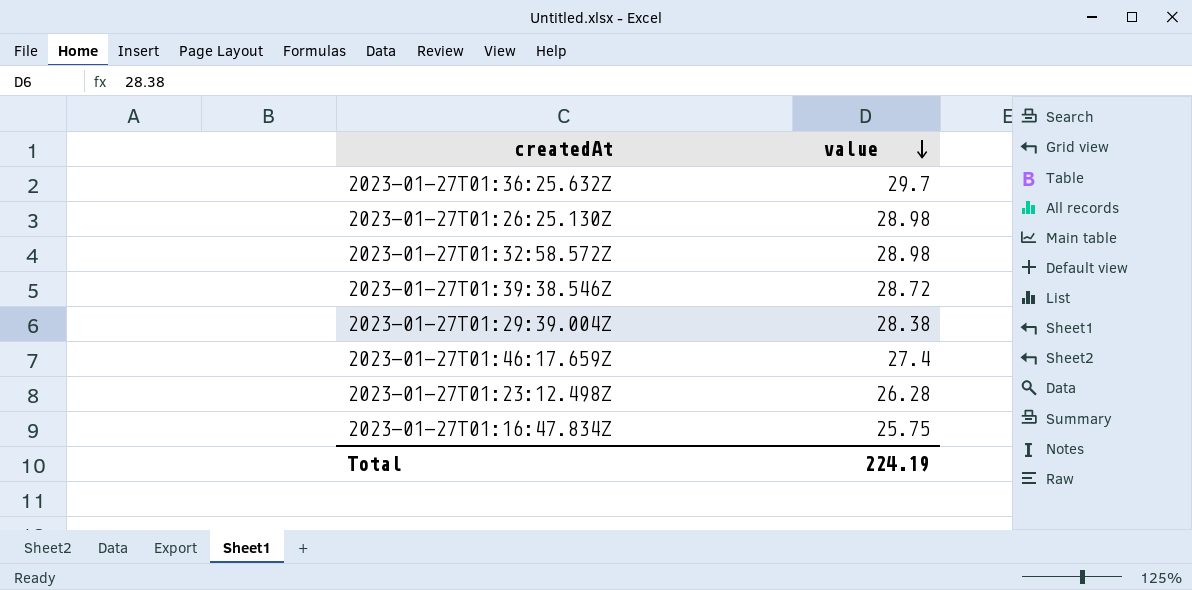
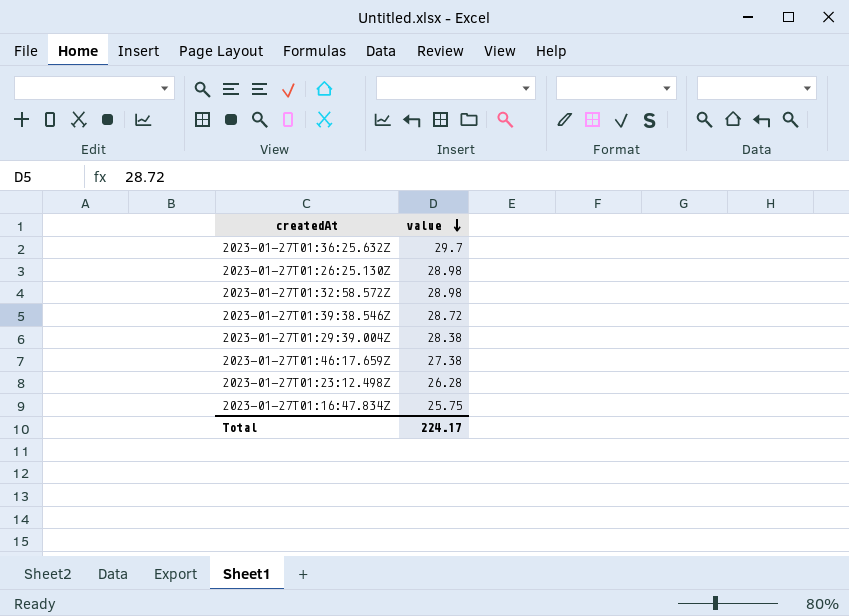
2023-01-27T01:46:17.659Z | value: 27.4 -> 27.38
Total | value: 224.19 -> 224.17

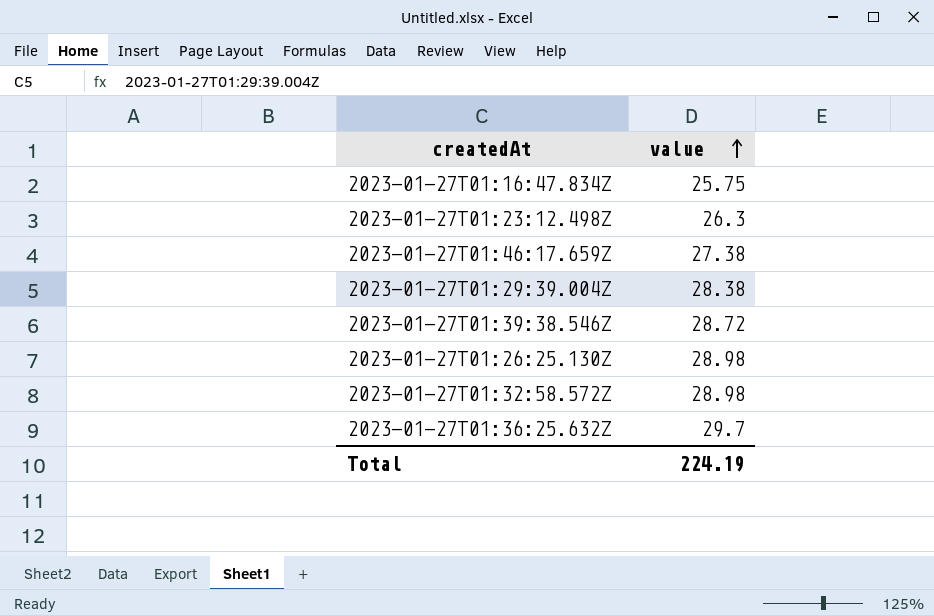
row order: value descending -> value ascending
2023-01-27T01:23:12.498Z | value: 26.28 -> 26.3
Total | value: 224.17 -> 224.19

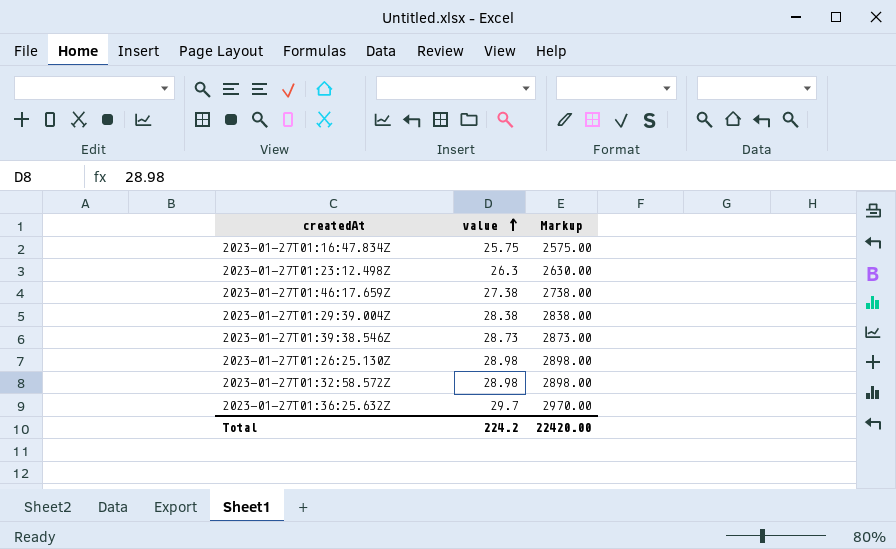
column Markup | formula: none -> [value] * 100
2023-01-27T01:39:38.546Z | value: 28.72 -> 28.73
Total | value: 224.19 -> 224.2

